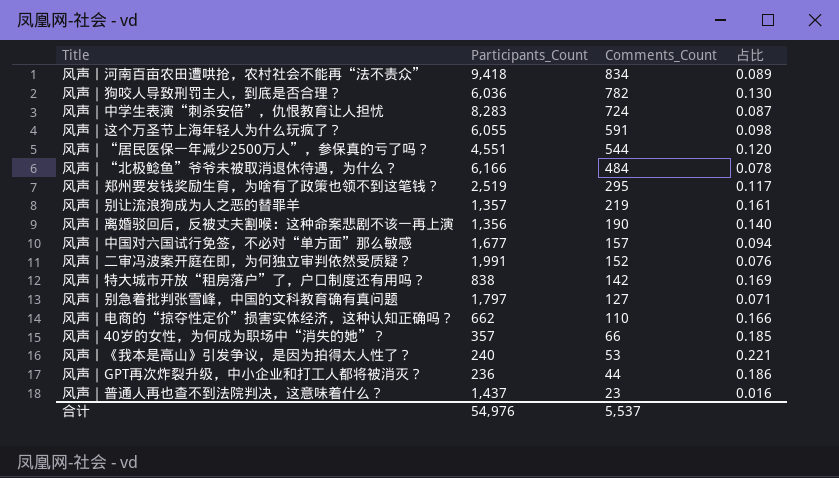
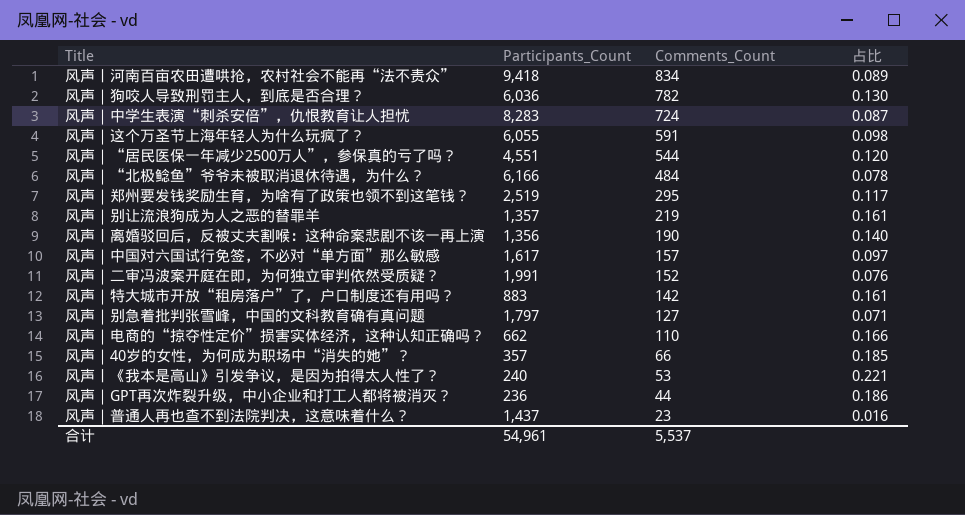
风声｜中国对六国试行免签，不必对“单方面”那么敏感 | Participants_Count: 1,677 -> 1,617
风声｜中国对六国试行免签，不必对“单方面”那么敏感 | 占比: 0.094 -> 0.097
风声｜特大城市开放“租房落户”了，户口制度还有用吗？ | Participants_Count: 838 -> 883
风声｜特大城市开放“租房落户”了，户口制度还有用吗？ | 占比: 0.169 -> 0.161
合计 | Participants_Count: 54,976 -> 54,961

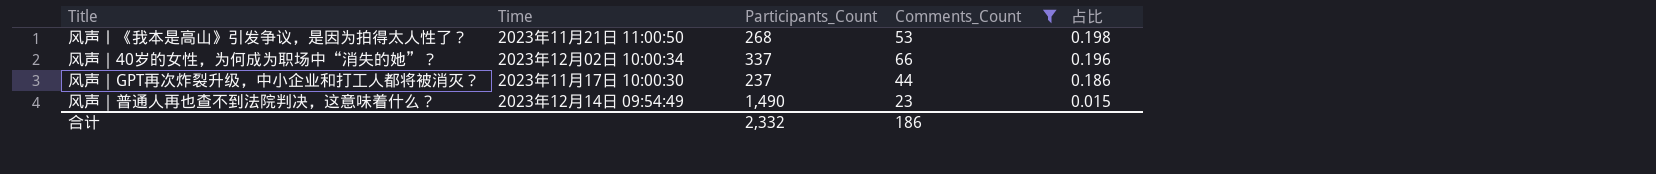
filter: none -> Comments_Count <= 66
row order: Comments_Count descending -> 占比 descending
column Time | position: none -> 2
风声丨《我本是高山》引发争议，是因为拍得太人性了？ | Participants_Count: 240 -> 268
风声丨《我本是高山》引发争议，是因为拍得太人性了？ | 占比: 0.221 -> 0.198
风声｜40岁的女性，为何成为职场中“消失的她”？ | Participants_Count: 357 -> 337
风声｜40岁的女性，为何成为职场中“消失的她”？ | 占比: 0.185 -> 0.196
风声｜GPT再次炸裂升级，中小企业和打工人都将被消灭？ | Participants_Count: 236 -> 237
风声｜普通人再也查不到法院判决，这意味着什么？ | Participants_Count: 1,437 -> 1,490
风声｜普通人再也查不到法院判决，这意味着什么？ | 占比: 0.016 -> 0.015
合计 | Participants_Count: 54,961 -> 2,332
合计 | Comments_Count: 5,537 -> 186

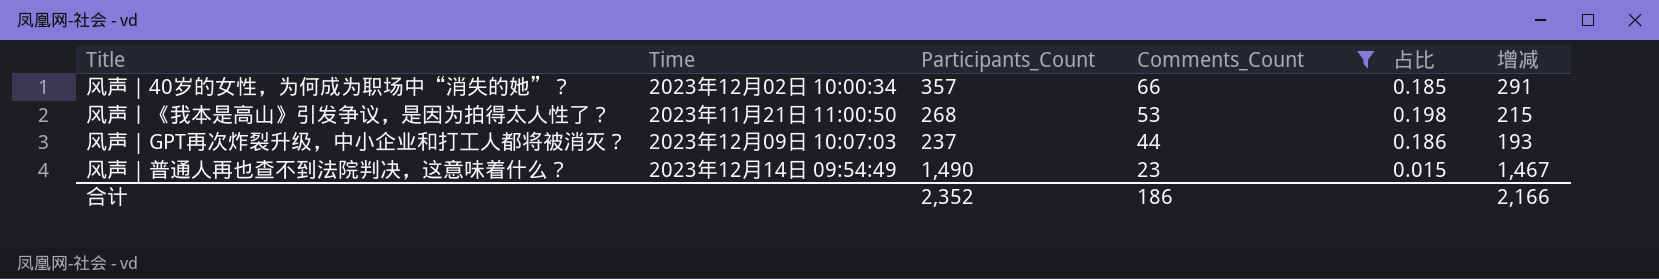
row order: 占比 descending -> Comments_Count descending
column 增减 | formula: none -> [Participants_Count] - [Comments_Count]
风声｜40岁的女性，为何成为职场中“消失的她”？ | Participants_Count: 337 -> 357
风声｜40岁的女性，为何成为职场中“消失的她”？ | 占比: 0.196 -> 0.185
风声｜GPT再次炸裂升级，中小企业和打工人都将被消灭？ | Time: 2023年11月17日 10:00:30 -> 2023年12月09日 10:07:03
合计 | Participants_Count: 2,332 -> 2,352

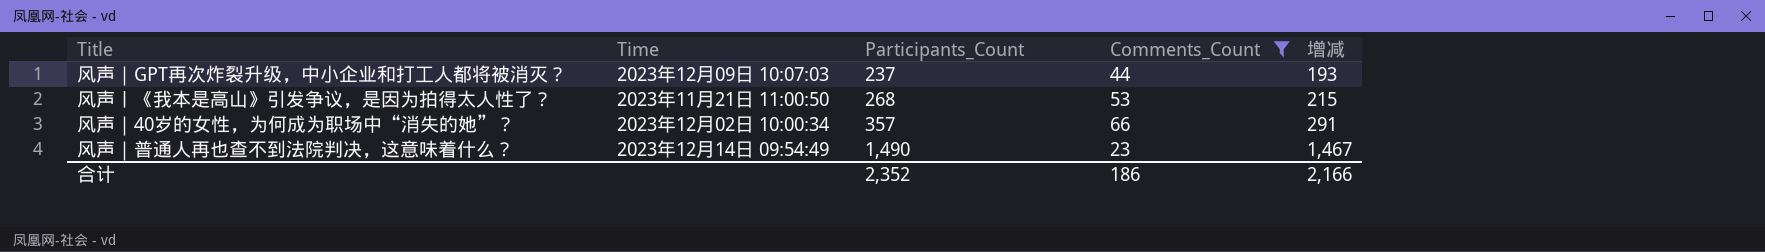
row order: Comments_Count descending -> Participants_Count ascending
column 占比 | formula: [Comments_Count] / [Participants_Count] -> none

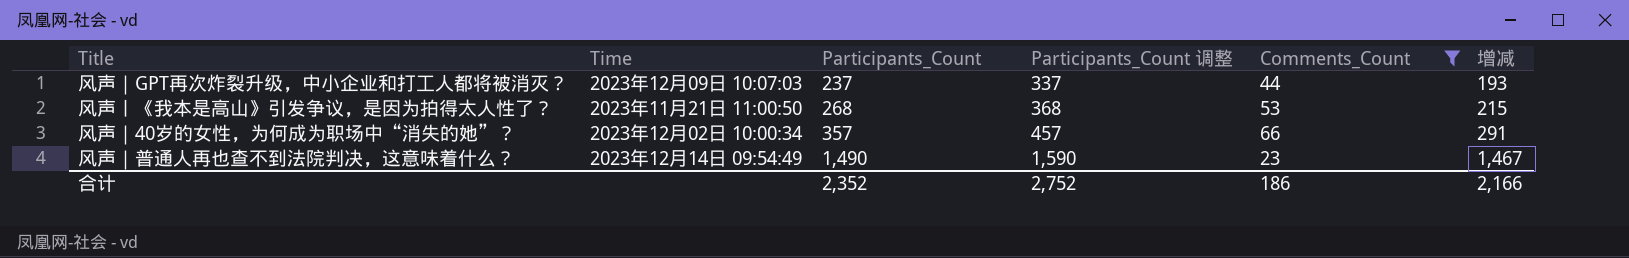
column Participants_Count 调整 | formula: none -> [Participants_Count] + 100

